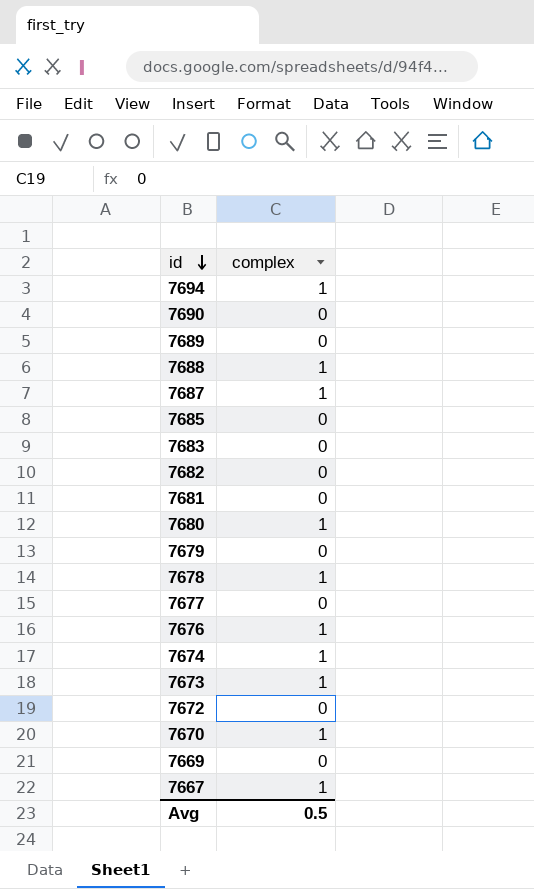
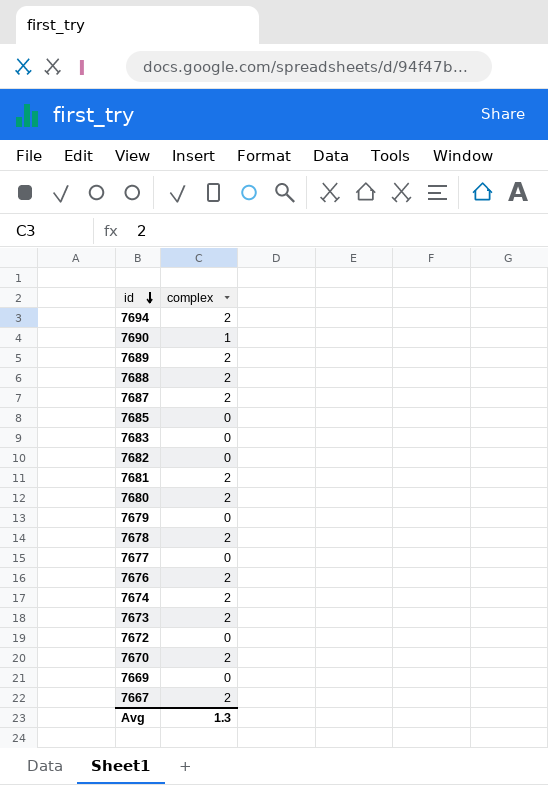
7694 | complex: 1 -> 2
7690 | complex: 0 -> 1
7689 | complex: 0 -> 2
7688 | complex: 1 -> 2
7687 | complex: 1 -> 2
7681 | complex: 0 -> 2
7680 | complex: 1 -> 2
7678 | complex: 1 -> 2
7676 | complex: 1 -> 2
7674 | complex: 1 -> 2
7673 | complex: 1 -> 2
7670 | complex: 1 -> 2
7667 | complex: 1 -> 2
Avg | complex: 0.5 -> 1.3

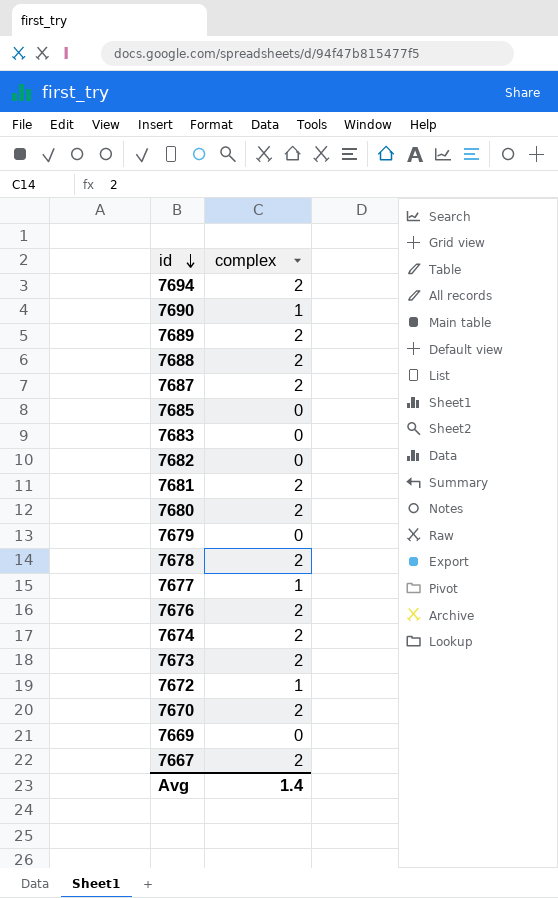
7677 | complex: 0 -> 1
7672 | complex: 0 -> 1
Avg | complex: 1.3 -> 1.4

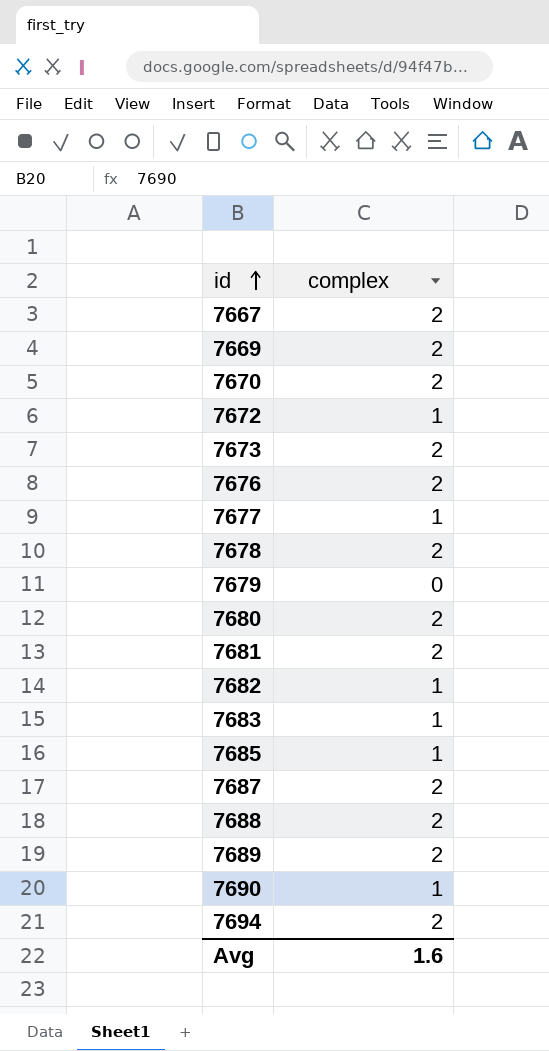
row order: id descending -> id ascending
row 7674: 2 -> none
7669 | complex: 0 -> 2
7682 | complex: 0 -> 1
7683 | complex: 0 -> 1
7685 | complex: 0 -> 1
Avg | complex: 1.4 -> 1.6

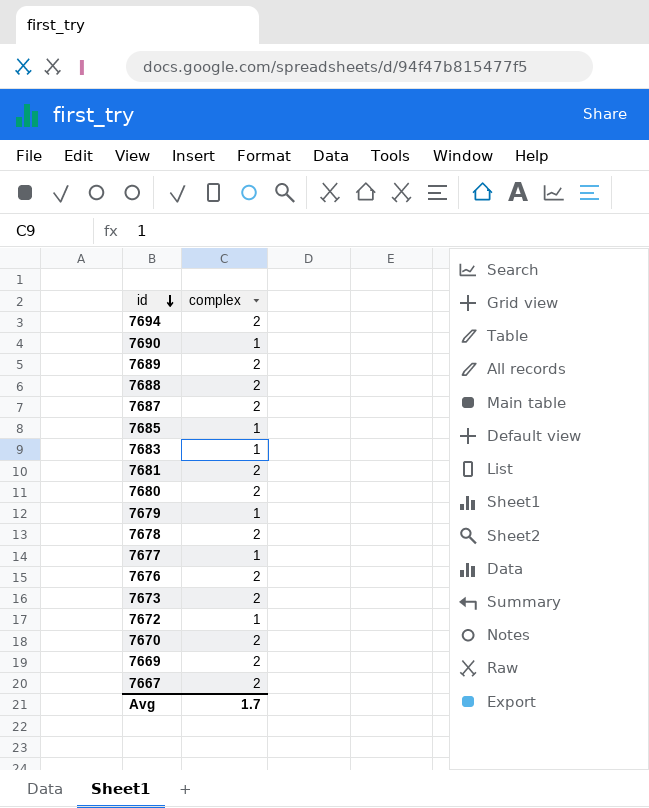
row order: id ascending -> id descending
row 7682: 1 -> none
7679 | complex: 0 -> 1
Avg | complex: 1.6 -> 1.7

